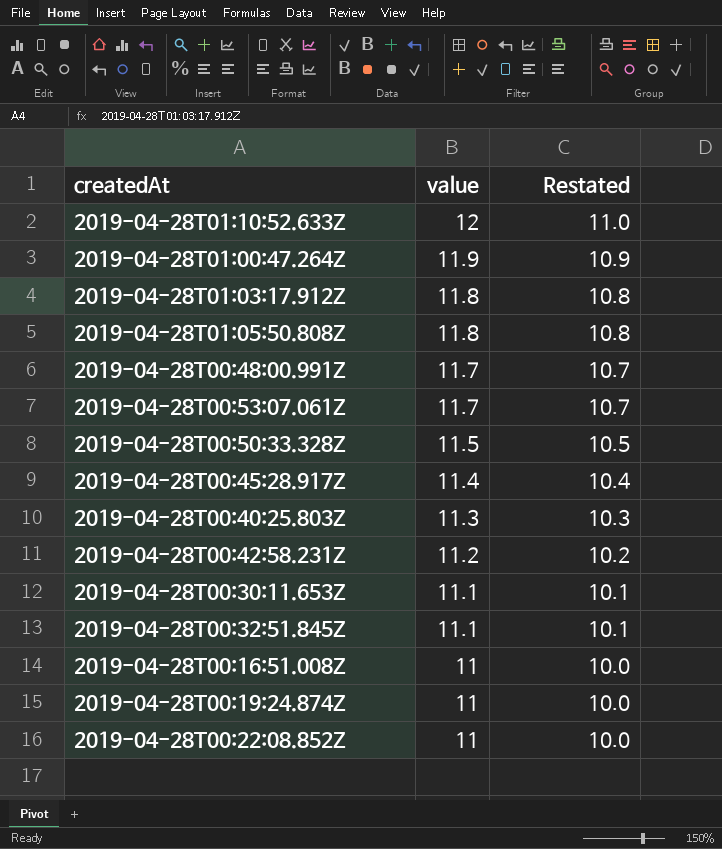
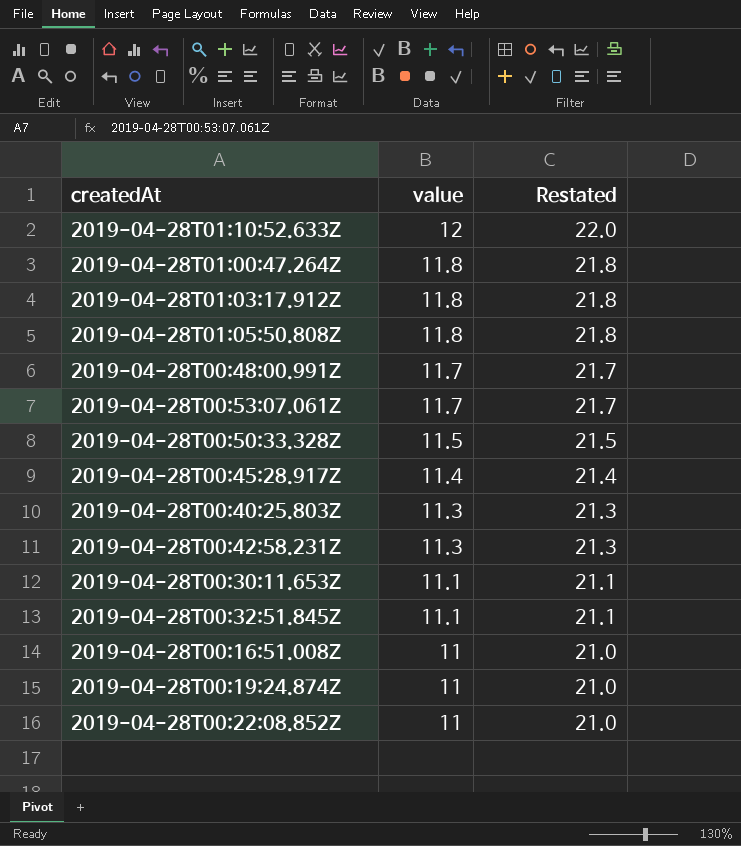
column Restated | formula: [value] - 1 -> [value] + 10
2019-04-28T01:00:47.264Z | value: 11.9 -> 11.8
2019-04-28T00:42:58.231Z | value: 11.2 -> 11.3

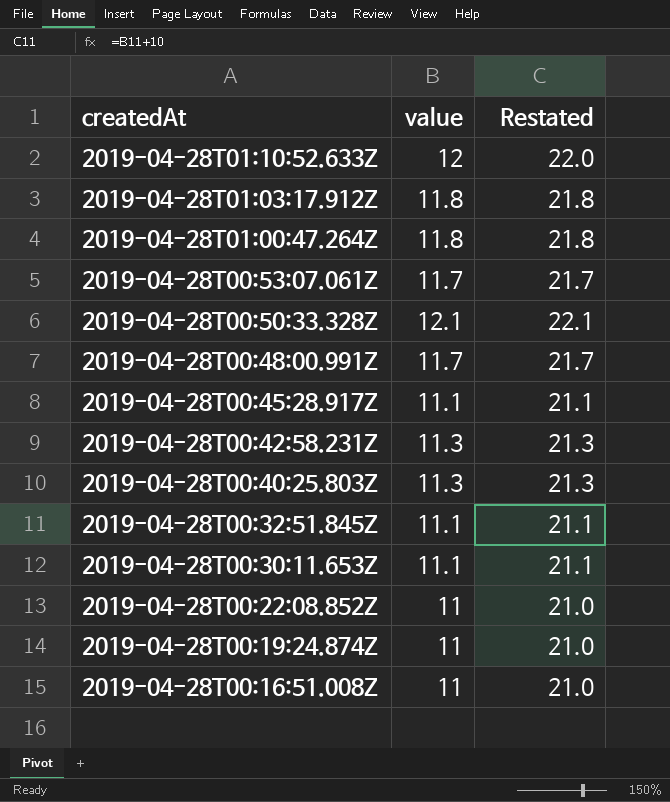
row order: value descending -> createdAt descending
row 2019-04-28T01:05:50.808Z: 11.8 | 21.8 -> none
2019-04-28T00:50:33.328Z | value: 11.5 -> 12.1
2019-04-28T00:50:33.328Z | Restated: 21.5 -> 22.1
2019-04-28T00:45:28.917Z | value: 11.4 -> 11.1
2019-04-28T00:45:28.917Z | Restated: 21.4 -> 21.1

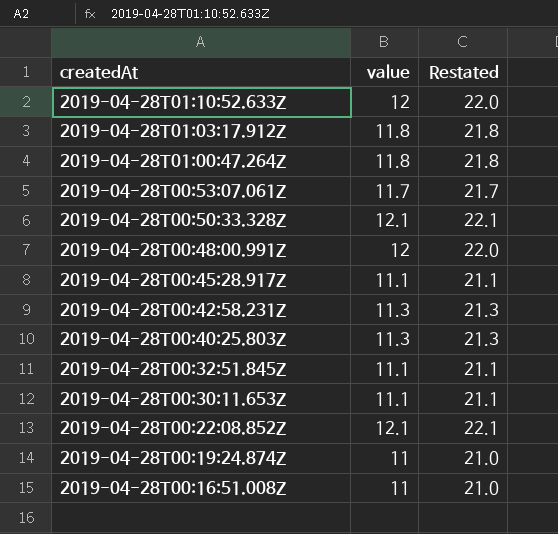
2019-04-28T00:48:00.991Z | value: 11.7 -> 12
2019-04-28T00:48:00.991Z | Restated: 21.7 -> 22.0
2019-04-28T00:22:08.852Z | value: 11 -> 12.1
2019-04-28T00:22:08.852Z | Restated: 21.0 -> 22.1

